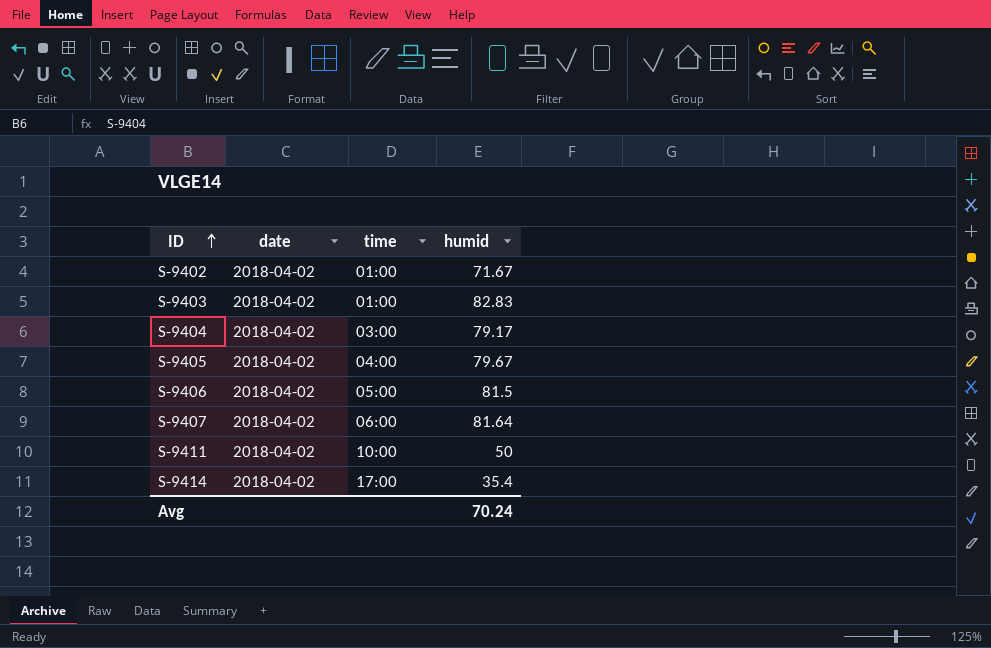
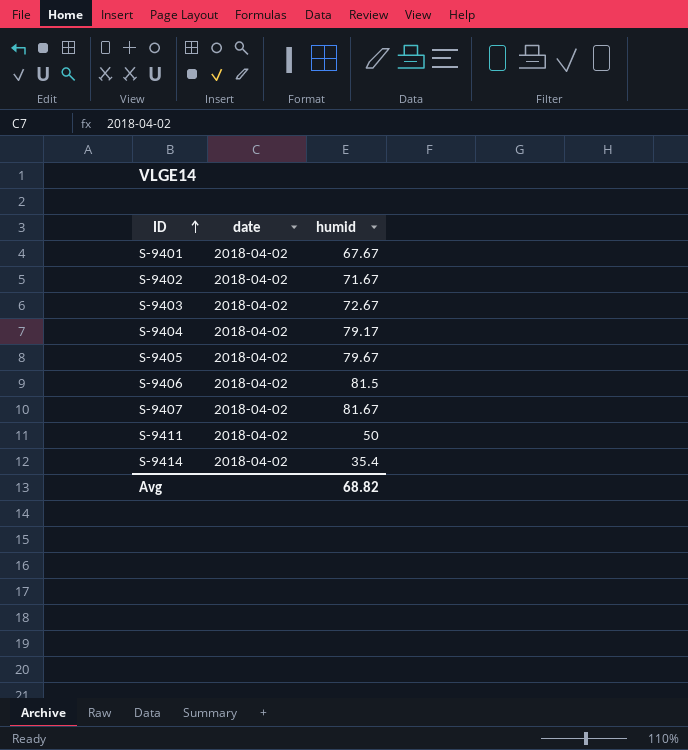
column time | position: 3 -> none
row S-9401: none -> 2018-04-02 | 67.67
S-9403 | humid: 82.83 -> 72.67
S-9407 | humid: 81.64 -> 81.67
Avg | humid: 70.24 -> 68.82

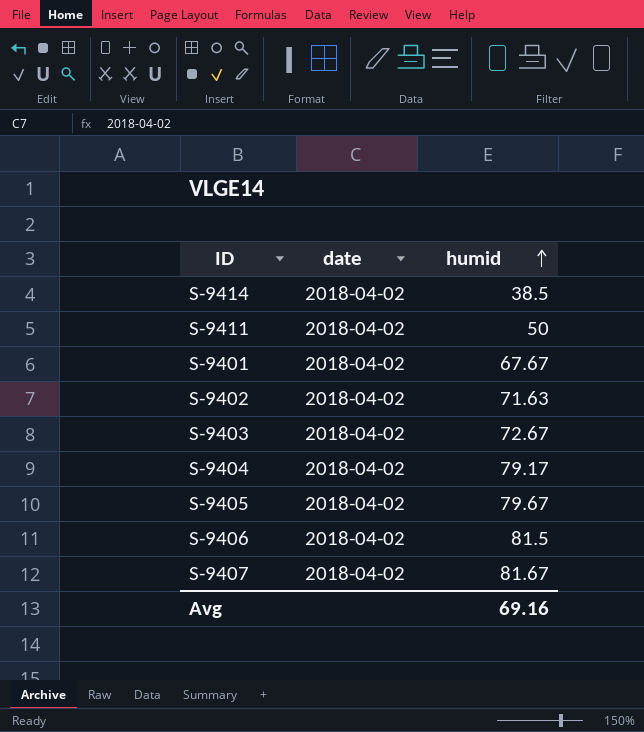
row order: ID ascending -> humid ascending
S-9414 | humid: 35.4 -> 38.5
S-9402 | humid: 71.67 -> 71.63
Avg | humid: 68.82 -> 69.16

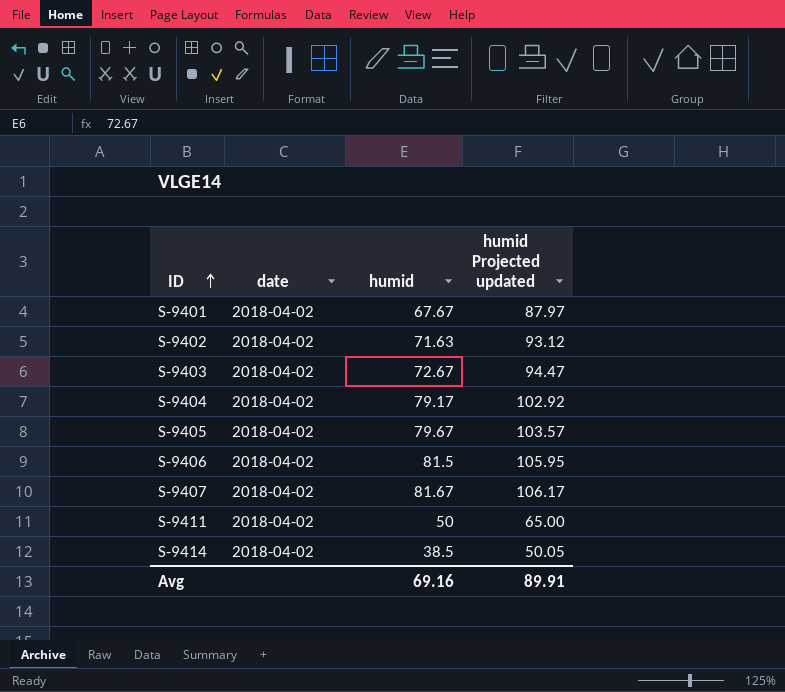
row order: humid ascending -> ID ascending
column humid Projected updated | formula: none -> [humid] * 1.3

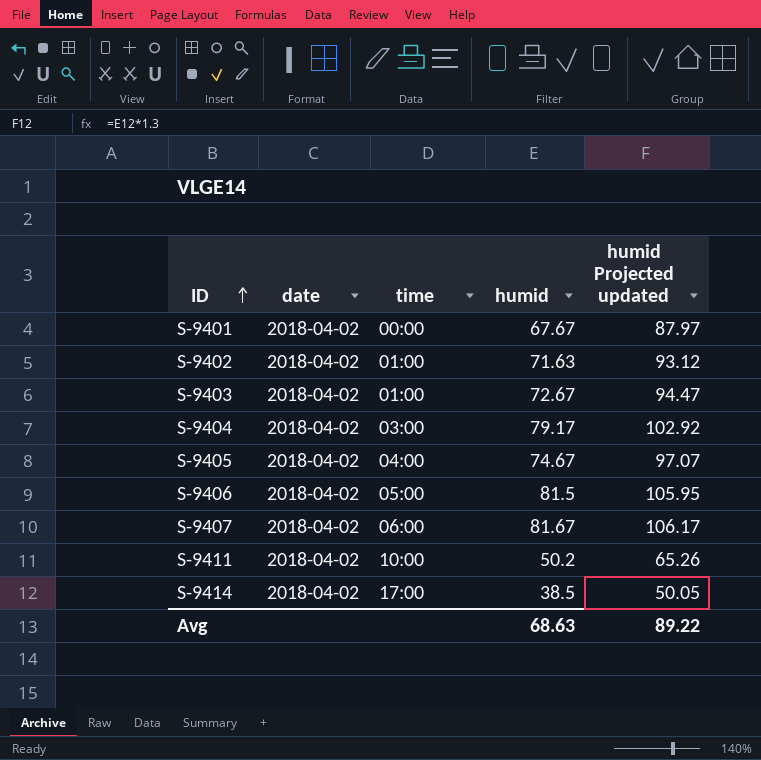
column time | position: none -> 3
S-9405 | humid: 79.67 -> 74.67
S-9405 | humid Projected updated: 103.57 -> 97.07
S-9411 | humid: 50 -> 50.2
S-9411 | humid Projected updated: 65.00 -> 65.26
Avg | humid: 69.16 -> 68.63
Avg | humid Projected updated: 89.91 -> 89.22

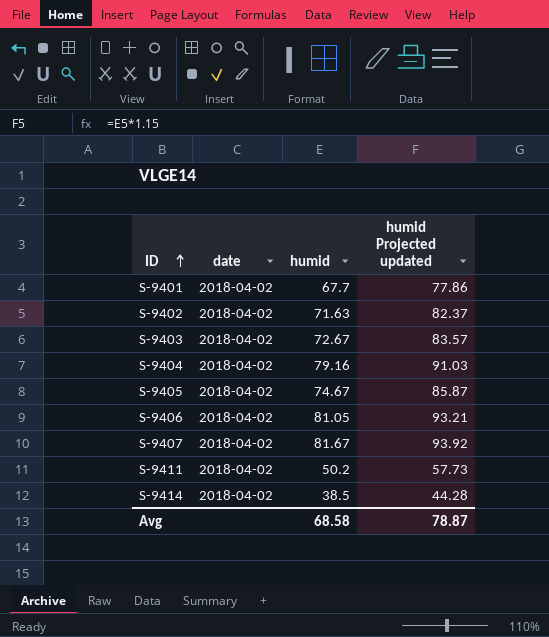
column time | position: 3 -> none
column humid Projected updated | formula: [humid] * 1.3 -> [humid] * 1.15
S-9401 | humid: 67.67 -> 67.7
S-9404 | humid: 79.17 -> 79.16
S-9406 | humid: 81.5 -> 81.05
Avg | humid: 68.63 -> 68.58
Avg | humid Projected updated: 89.22 -> 78.87

